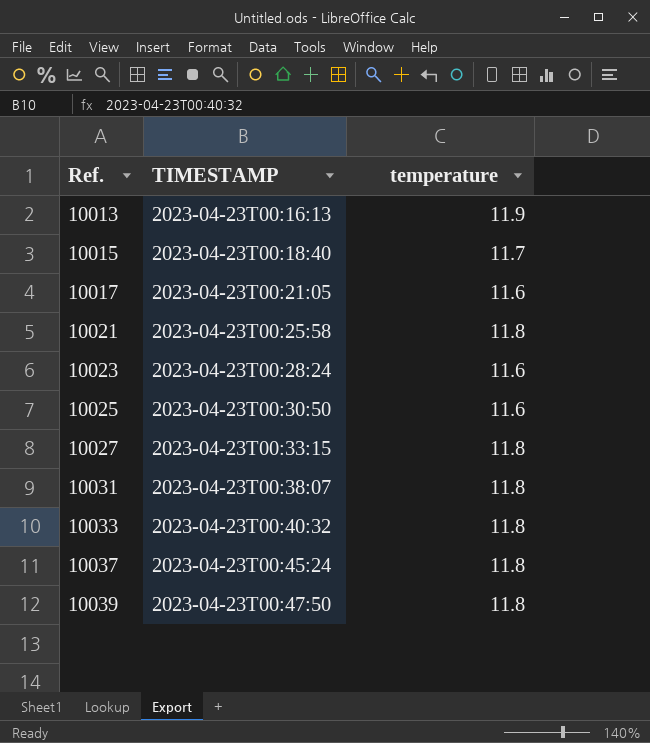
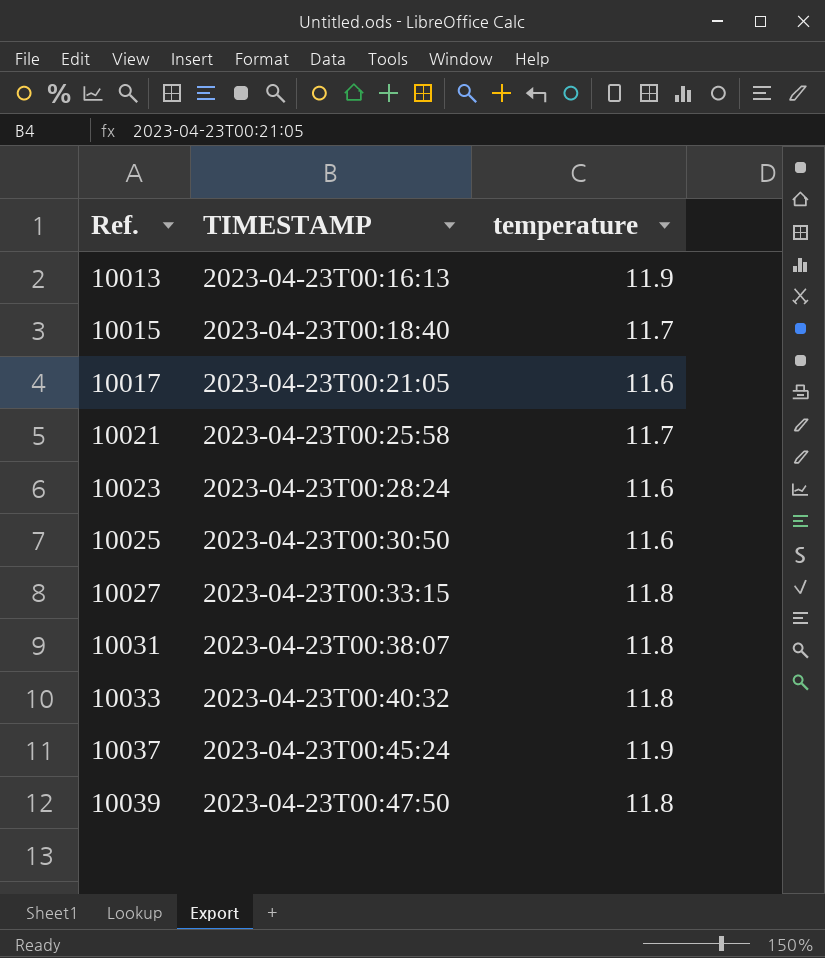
10021 | temperature: 11.8 -> 11.7
10037 | temperature: 11.8 -> 11.9

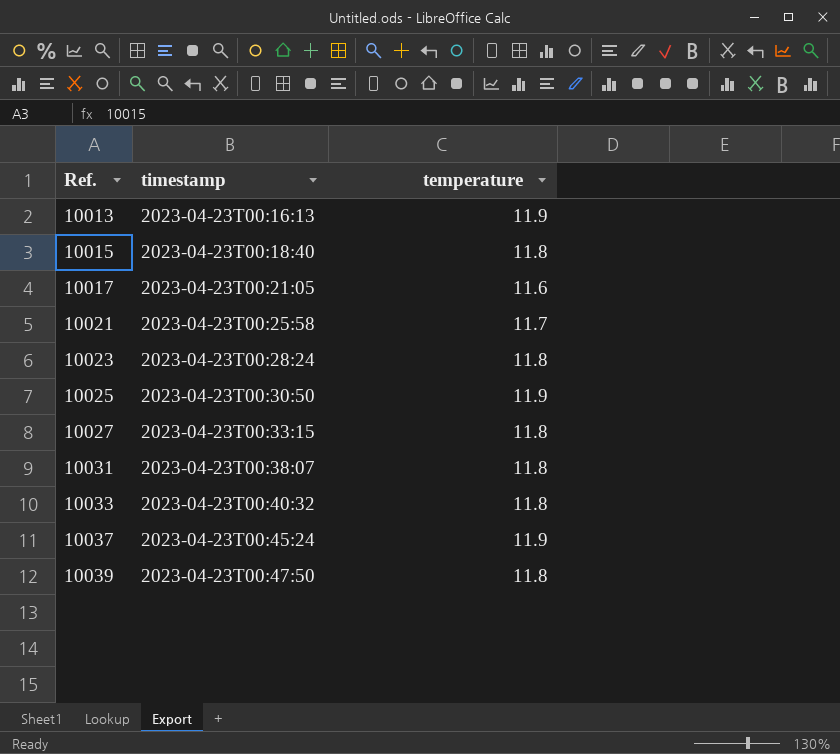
column name: TIMESTAMP -> timestamp
10015 | temperature: 11.7 -> 11.8
10023 | temperature: 11.6 -> 11.8
10025 | temperature: 11.6 -> 11.9

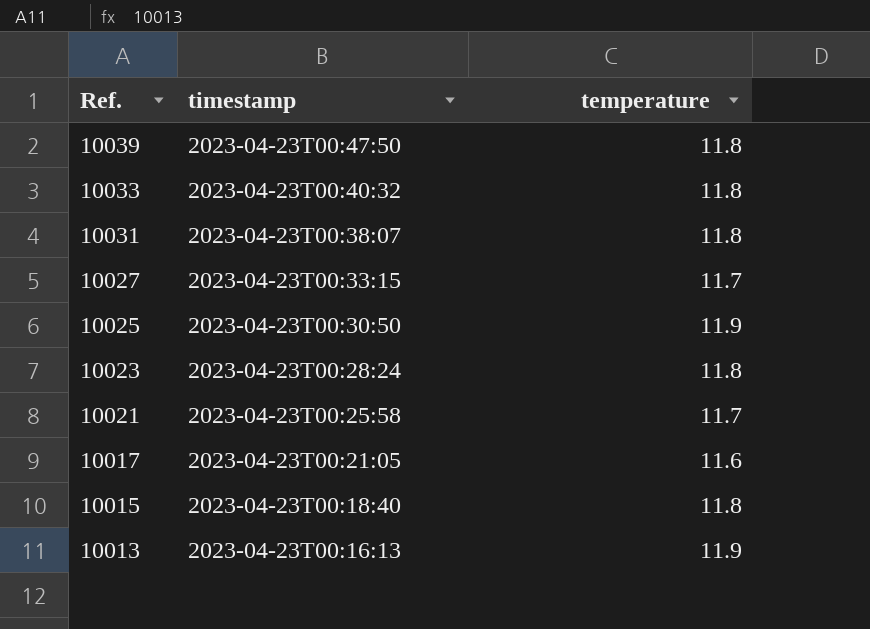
row order: Ref. ascending -> Ref. descending
row 10037: 2023-04-23T00:45:24 | 11.9 -> none
10027 | temperature: 11.8 -> 11.7

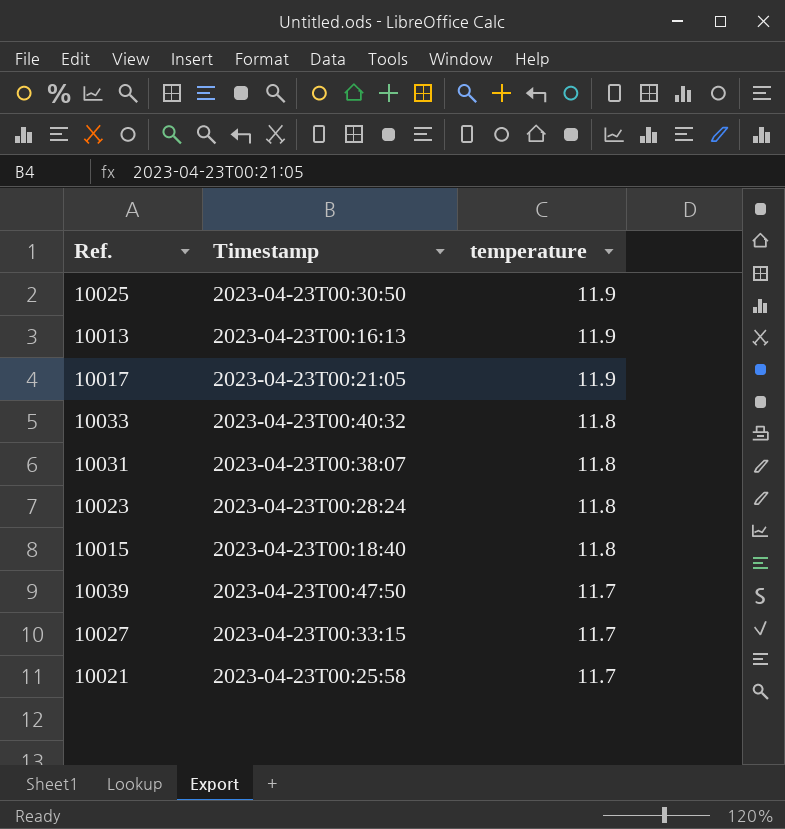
row order: Ref. descending -> temperature descending
column name: timestamp -> Timestamp
10017 | temperature: 11.6 -> 11.9
10039 | temperature: 11.8 -> 11.7

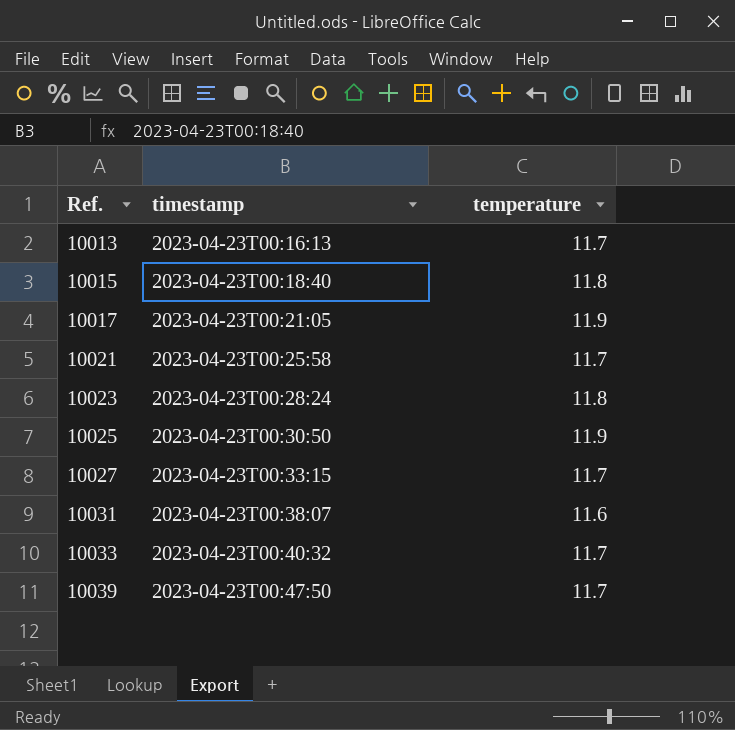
row order: temperature descending -> Ref. ascending
column name: Timestamp -> timestamp
10013 | temperature: 11.9 -> 11.7
10031 | temperature: 11.8 -> 11.6
10033 | temperature: 11.8 -> 11.7

